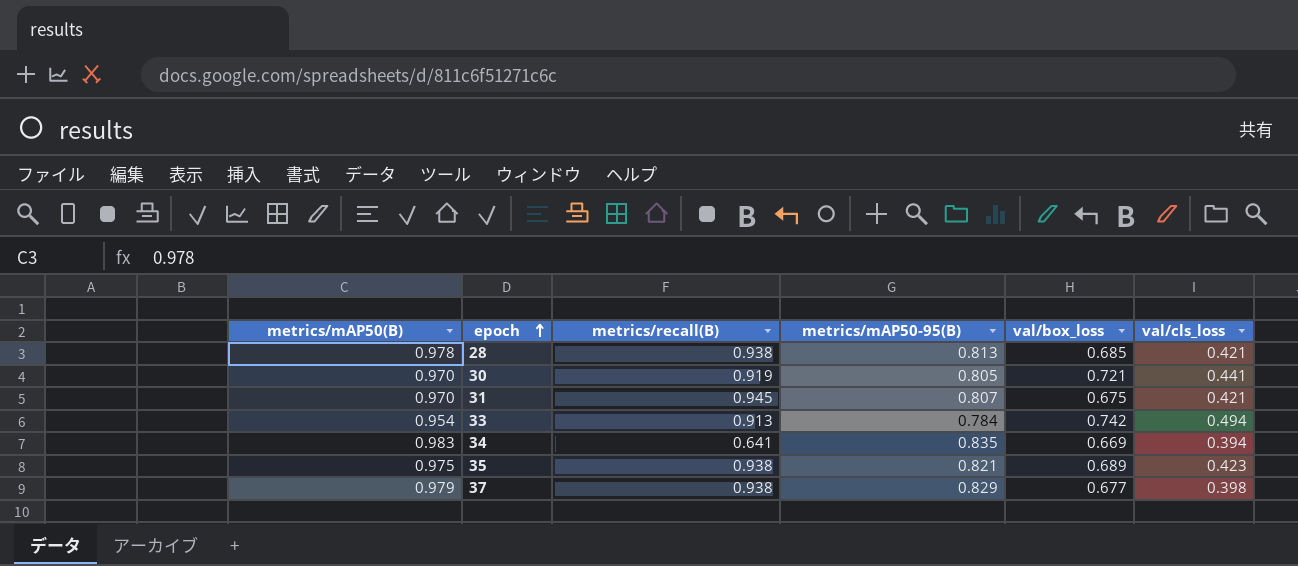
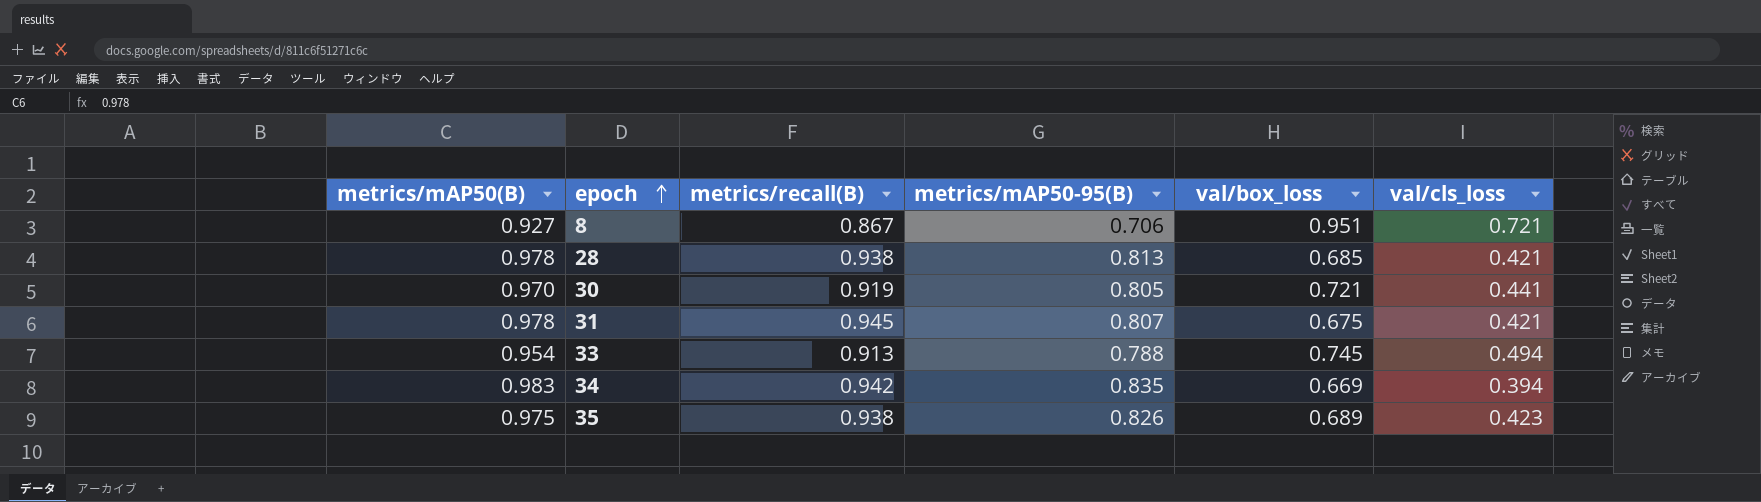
row 37: 0.979 | 0.938 | 0.829 | 0.677 | 0.398 -> none
row 8: none -> 0.927 | 0.867 | 0.706 | 0.951 | 0.721
31 | metrics/mAP50(B): 0.970 -> 0.978
33 | metrics/mAP50-95(B): 0.784 -> 0.788
33 | val/box_loss: 0.742 -> 0.745
34 | metrics/recall(B): 0.641 -> 0.942
35 | metrics/mAP50-95(B): 0.821 -> 0.826

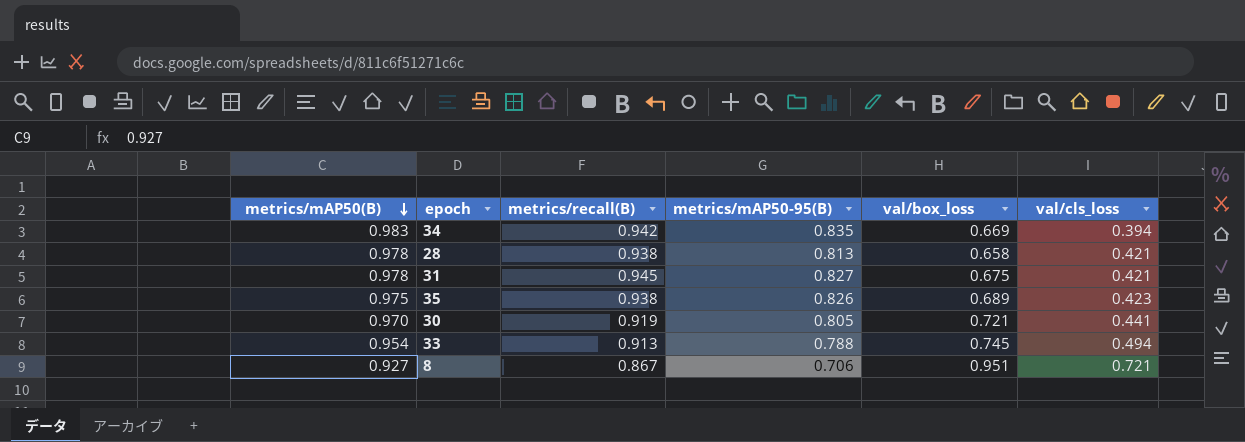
row order: epoch ascending -> metrics/mAP50(B) descending
28 | val/box_loss: 0.685 -> 0.658
31 | metrics/mAP50-95(B): 0.807 -> 0.827

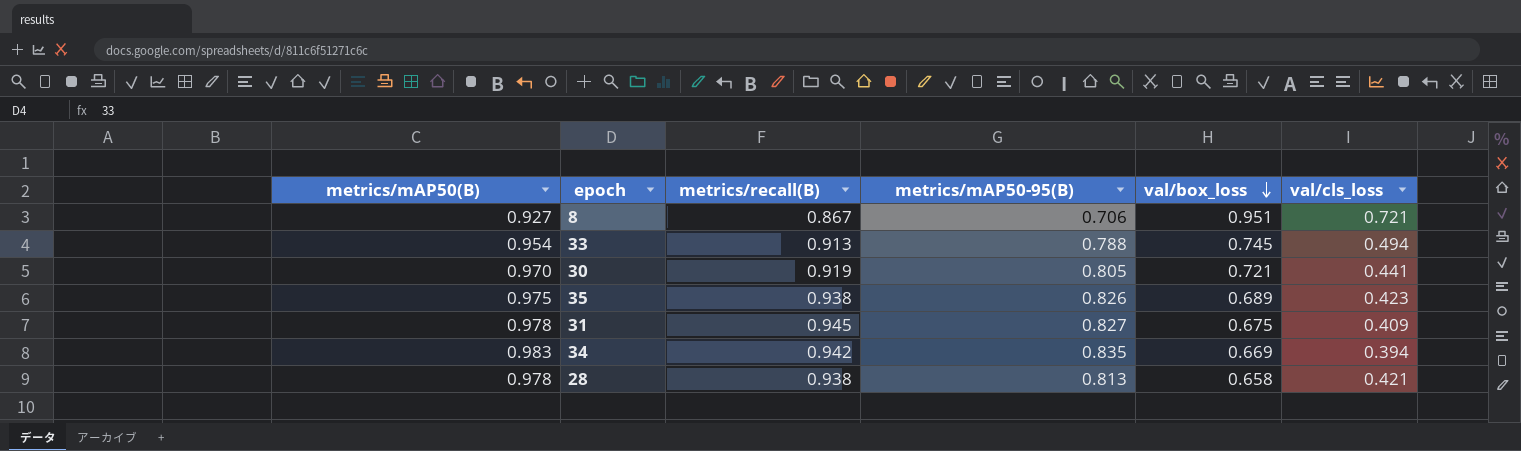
row order: metrics/mAP50(B) descending -> val/box_loss descending
31 | val/cls_loss: 0.421 -> 0.409

